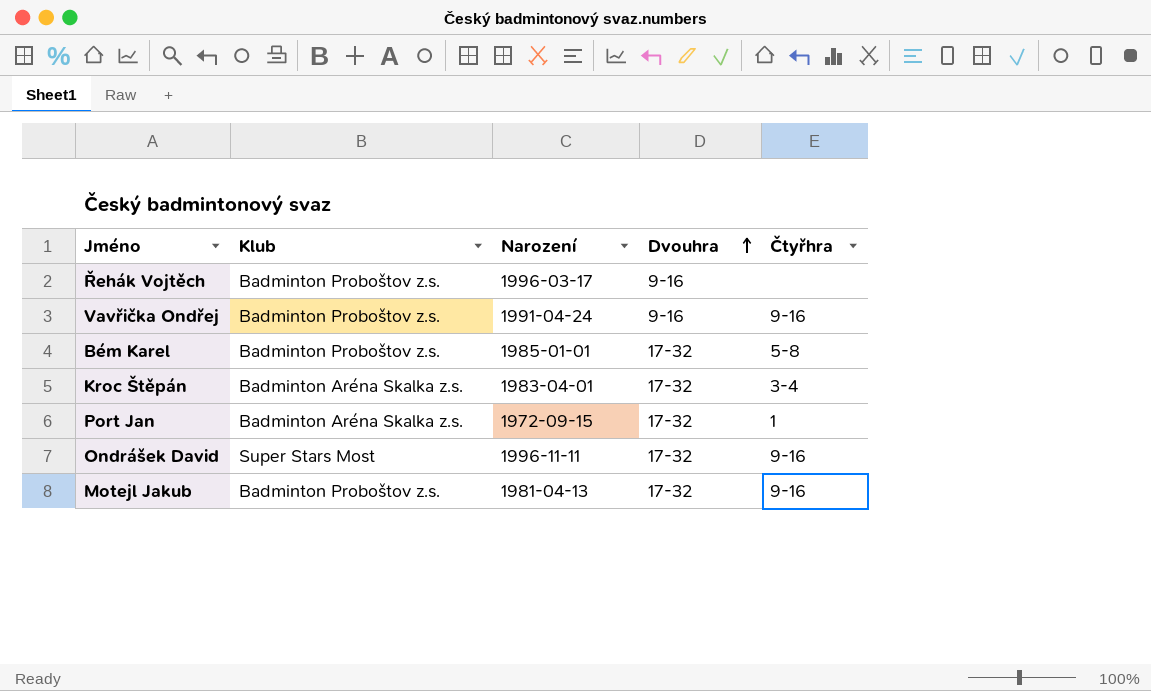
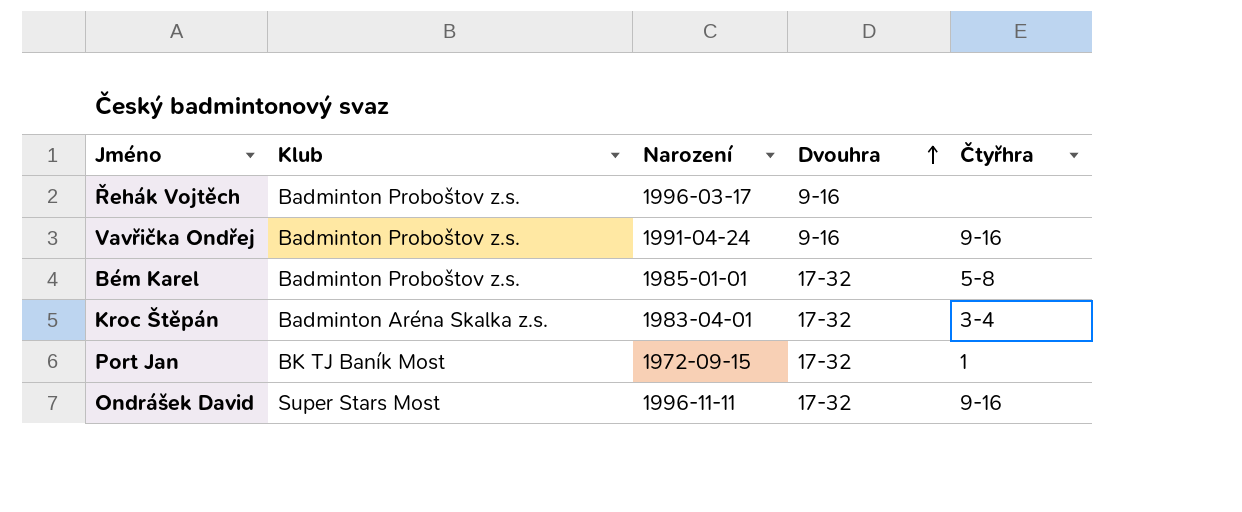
row Motejl Jakub: Badminton Proboštov z.s. | 1981-04-13 | 17-32 | 9-16 -> none
Port Jan | Klub: Badminton Aréna Skalka z.s. -> BK TJ Baník Most

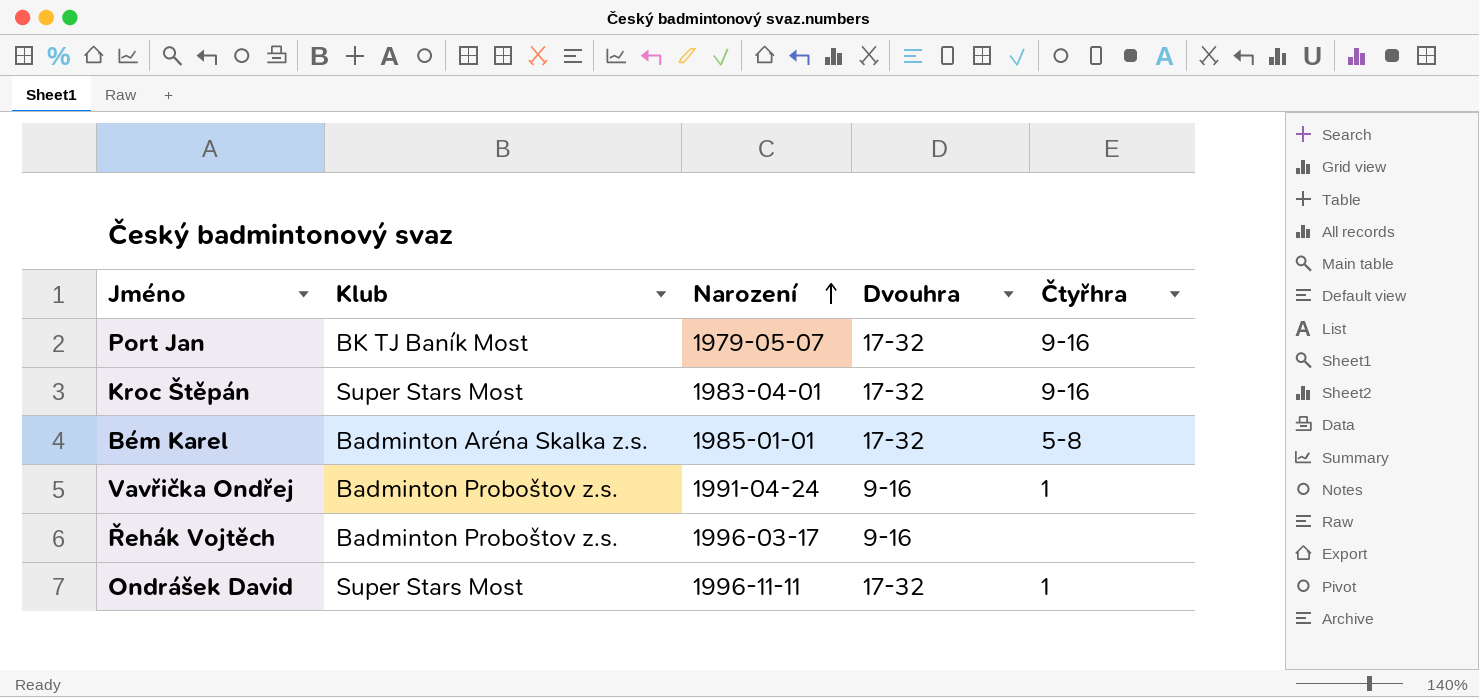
row order: Dvouhra ascending -> Narození ascending
Port Jan | Narození: 1972-09-15 -> 1979-05-07
Port Jan | Čtyřhra: 1 -> 9-16
Kroc Štěpán | Klub: Badminton Aréna Skalka z.s. -> Super Stars Most
Kroc Štěpán | Čtyřhra: 3-4 -> 9-16
Bém Karel | Klub: Badminton Proboštov z.s. -> Badminton Aréna Skalka z.s.
Vavřička Ondřej | Čtyřhra: 9-16 -> 1
Ondrášek David | Čtyřhra: 9-16 -> 1

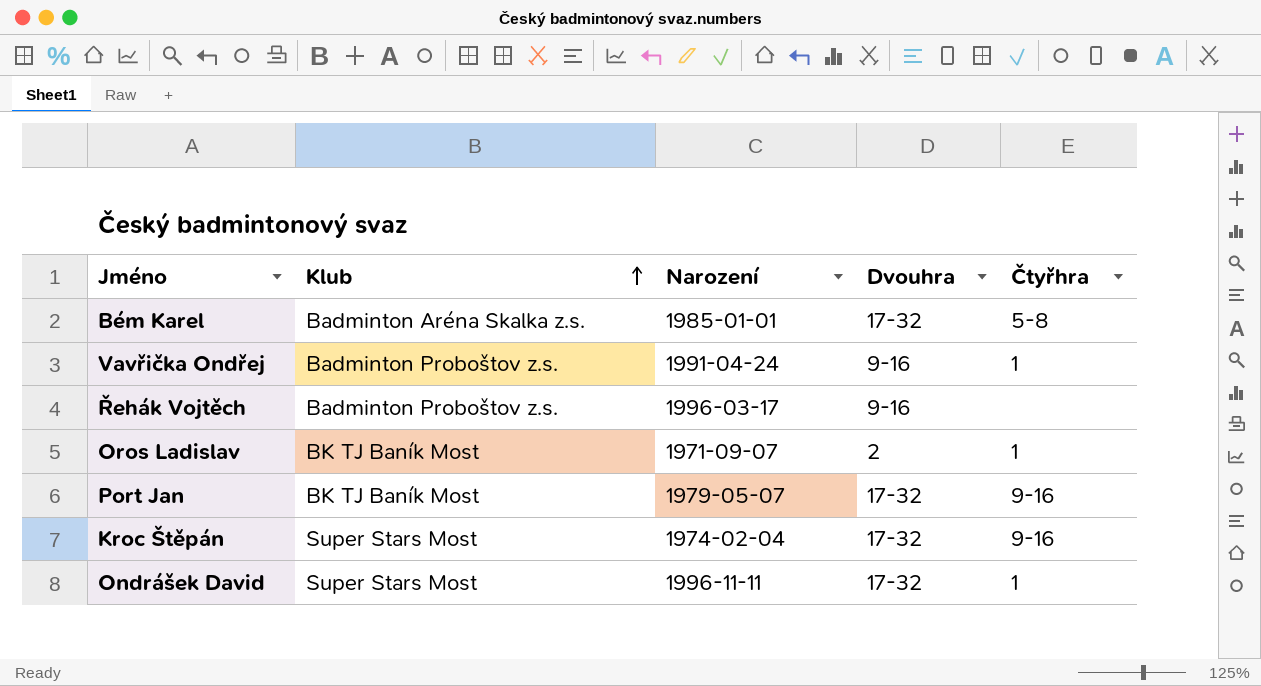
row order: Narození ascending -> Klub ascending
row Oros Ladislav: none -> BK TJ Baník Most | 1971-09-07 | 2 | 1
Kroc Štěpán | Narození: 1983-04-01 -> 1974-02-04

